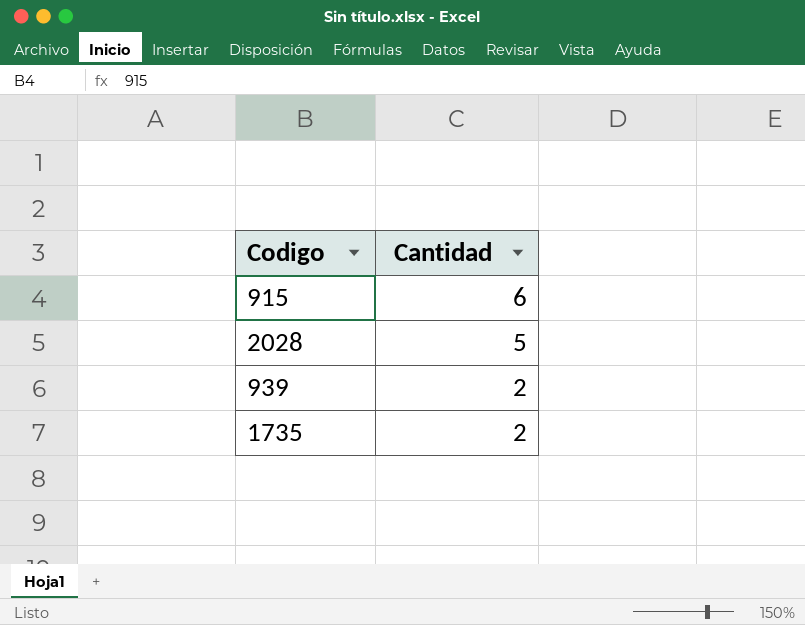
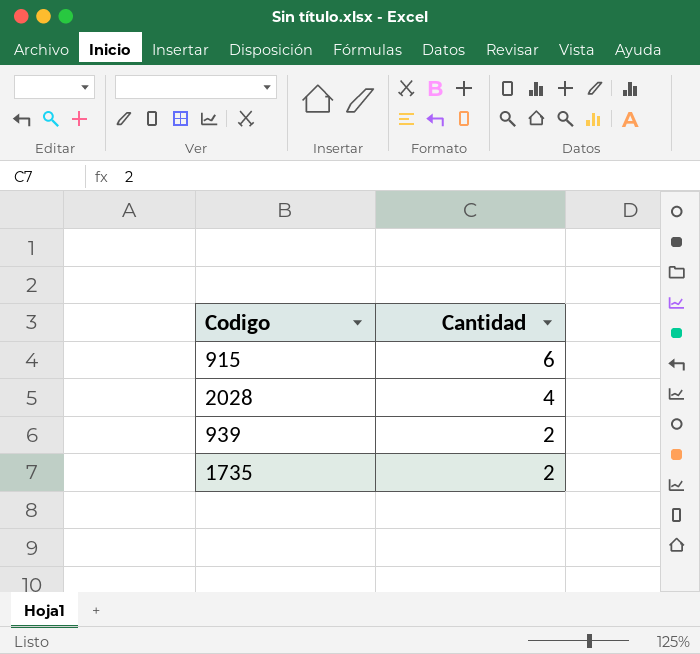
2028 | Cantidad: 5 -> 4

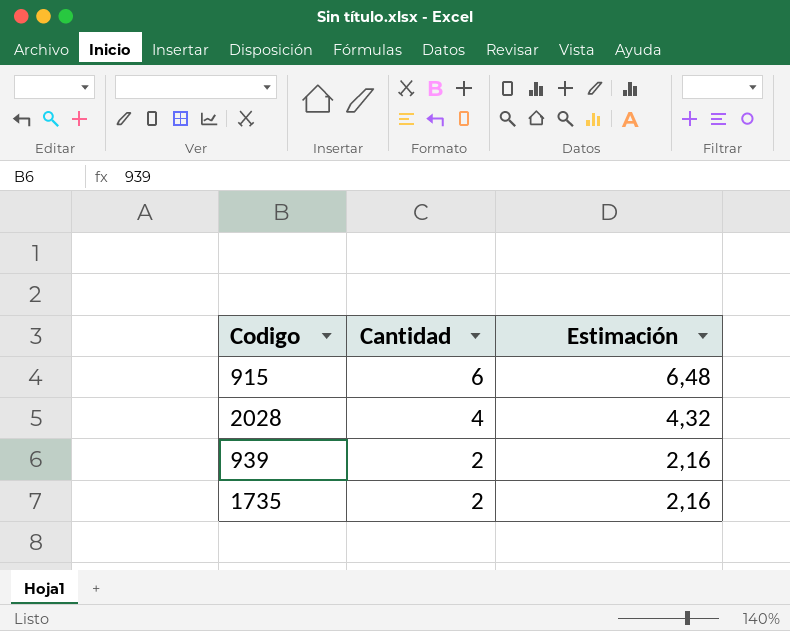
column Estimación | formula: none -> [Cantidad] * 1,08

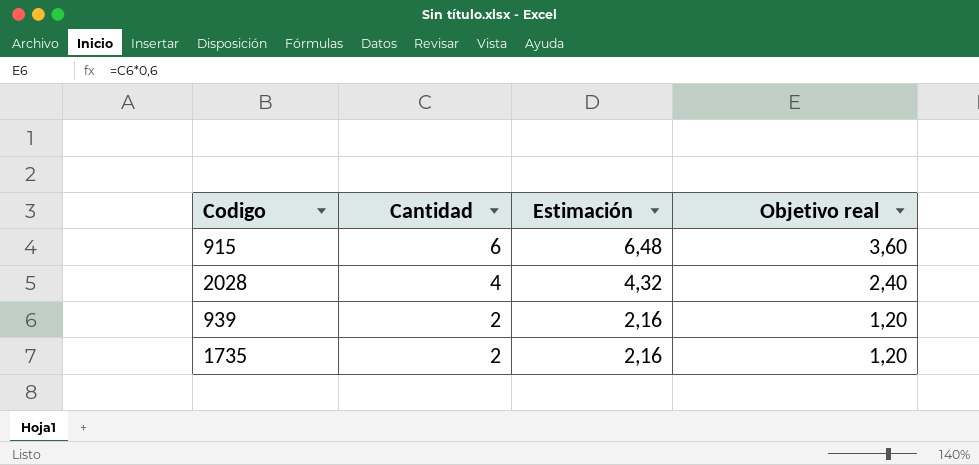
column Objetivo real | formula: none -> [Cantidad] * 0,6

